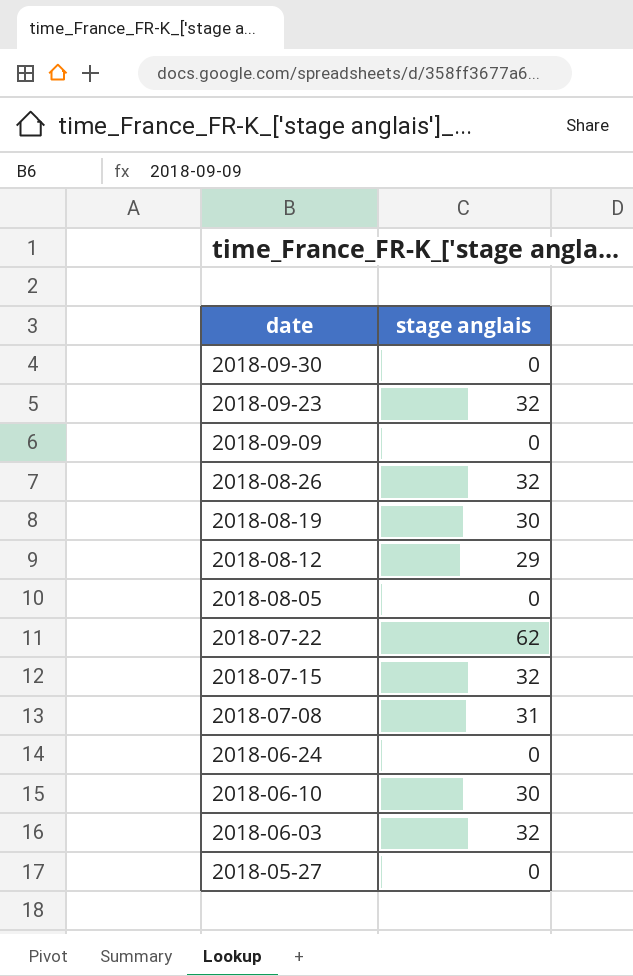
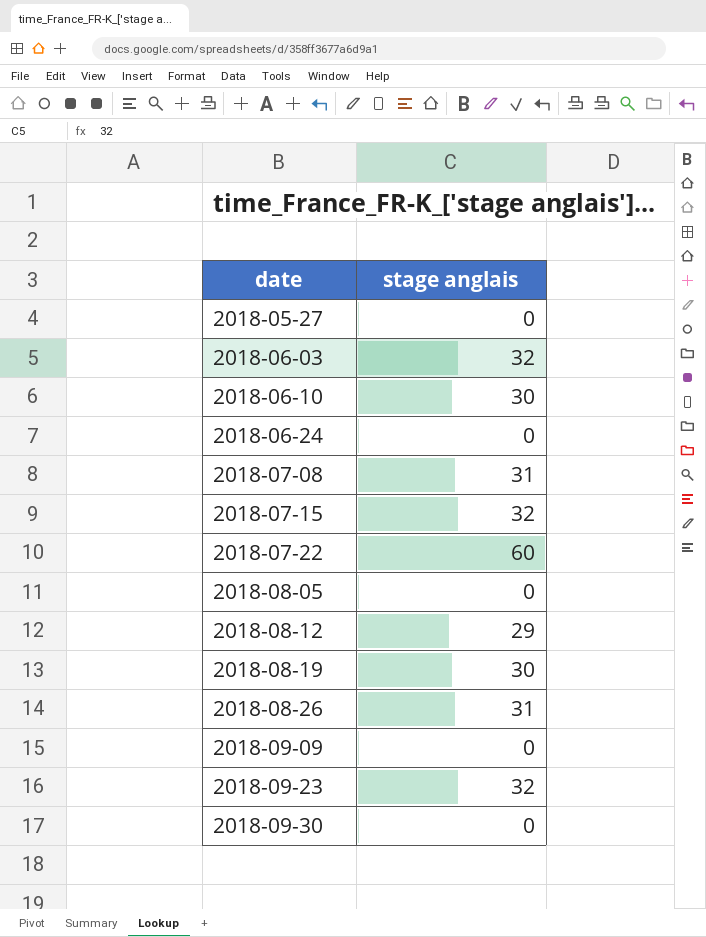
row order: date descending -> date ascending
2018-07-22 | stage anglais: 62 -> 60
2018-08-26 | stage anglais: 32 -> 31

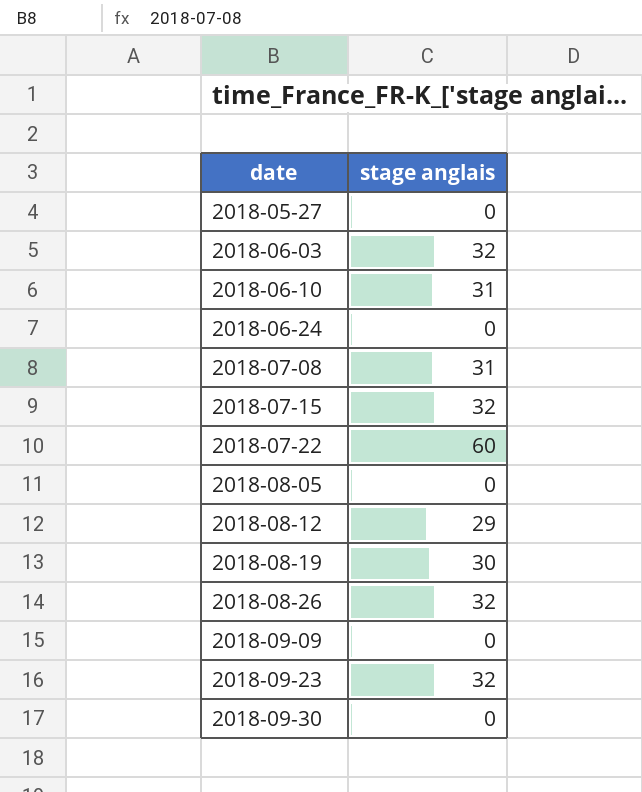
2018-06-10 | stage anglais: 30 -> 31
2018-08-26 | stage anglais: 31 -> 32

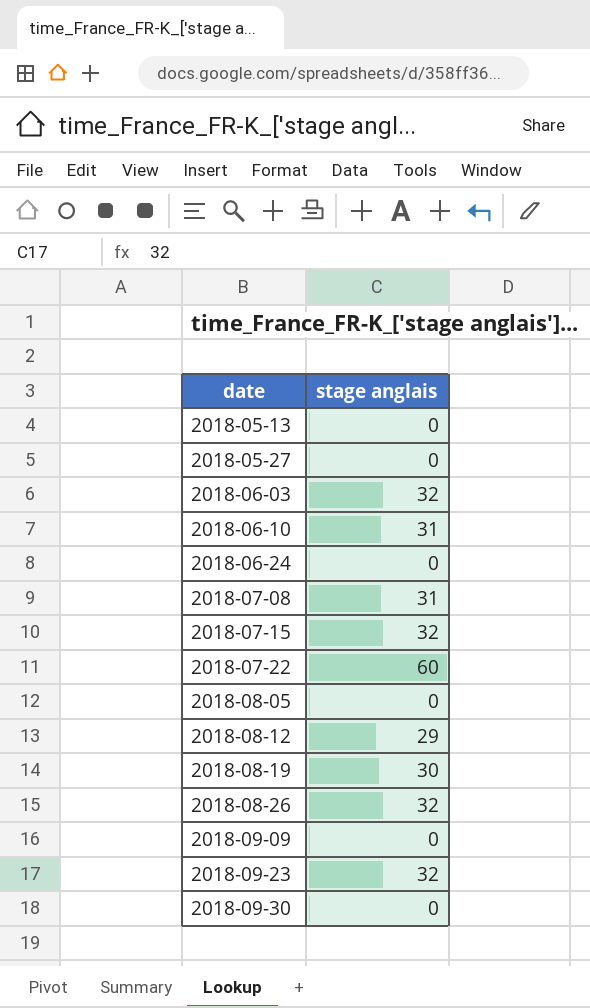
row 2018-05-13: none -> 0

